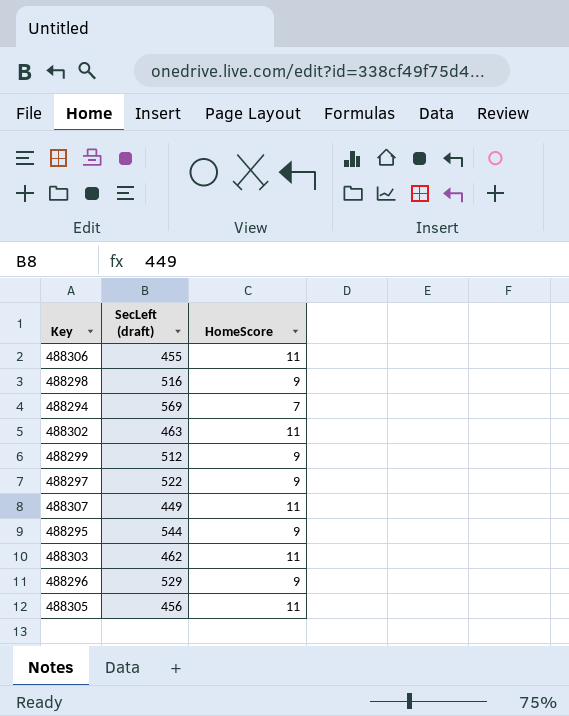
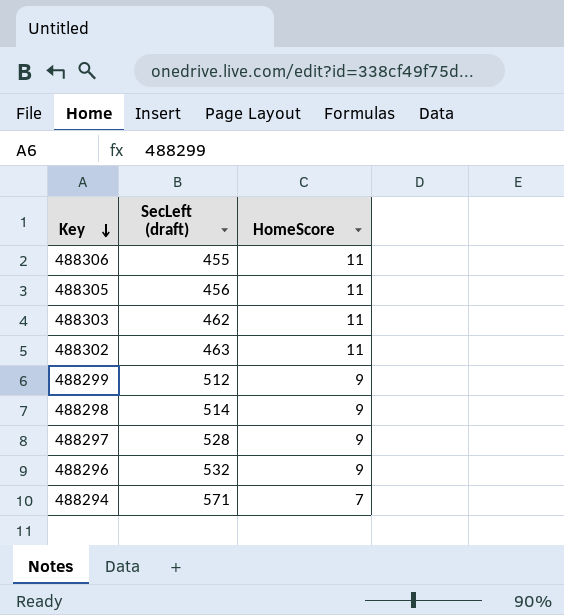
row order: none -> Key descending
row 488307: 449 | 11 -> none
row 488295: 544 | 9 -> none
488298 | SecLeft (draft): 516 -> 514
488297 | SecLeft (draft): 522 -> 528
488296 | SecLeft (draft): 529 -> 532
488294 | SecLeft (draft): 569 -> 571

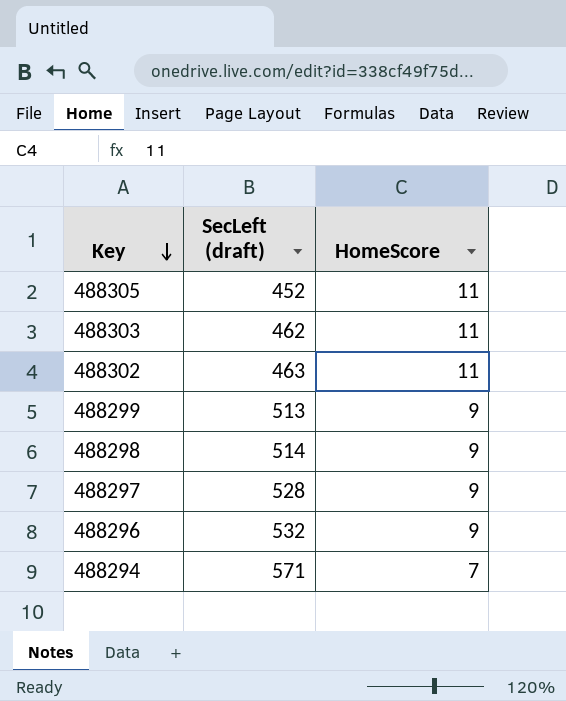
row 488306: 455 | 11 -> none
488305 | SecLeft (draft): 456 -> 452
488299 | SecLeft (draft): 512 -> 513

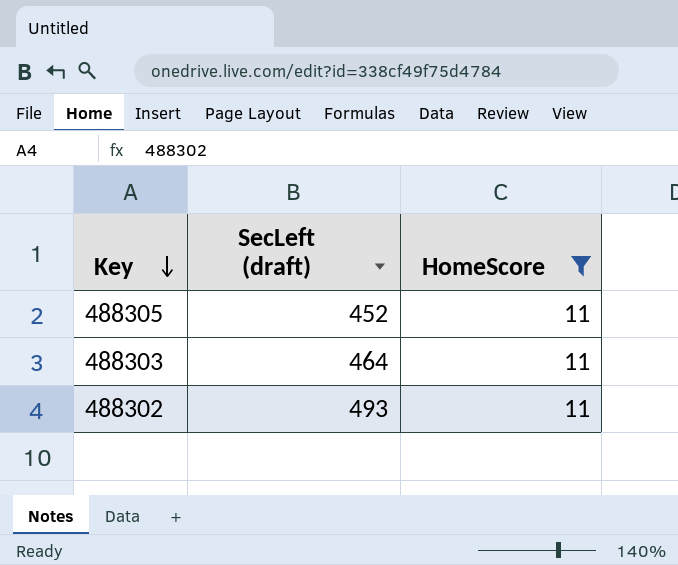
filter: none -> HomeScore = 11
488303 | SecLeft (draft): 462 -> 464
488302 | SecLeft (draft): 463 -> 493

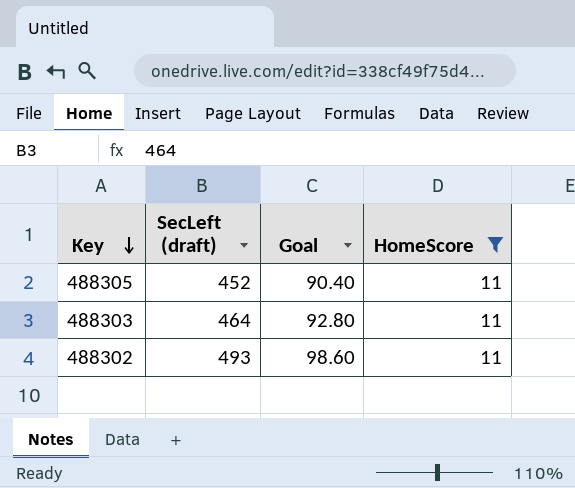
column Goal | formula: none -> [SecLeft (draft)] * 0.2

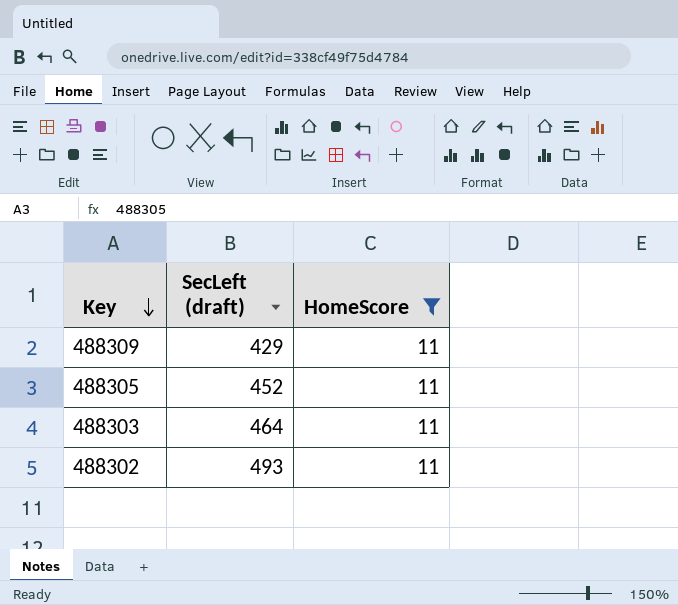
column Goal | formula: [SecLeft (draft)] * 0.2 -> none
row 488309: none -> 429 | 11

